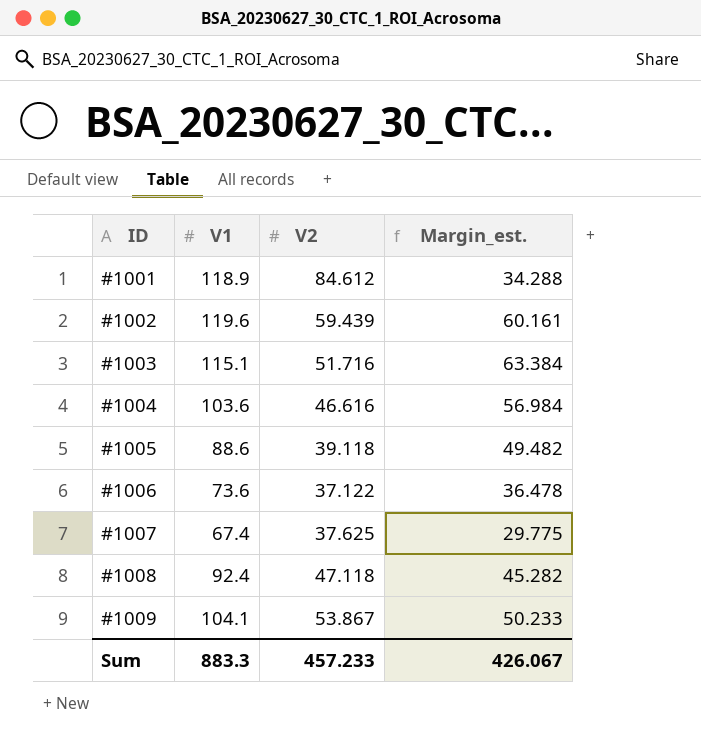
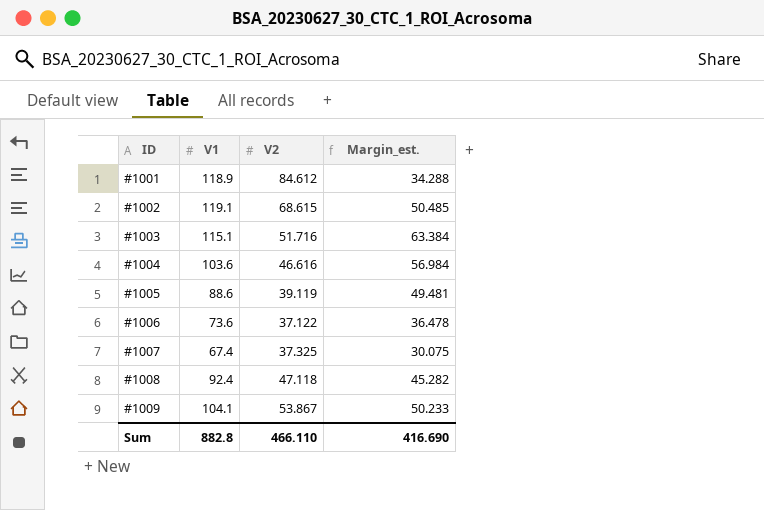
#1002 | V1: 119.6 -> 119.1
#1002 | V2: 59.439 -> 68.615
#1002 | Margin_est.: 60.161 -> 50.485
#1005 | V2: 39.118 -> 39.119
#1005 | Margin_est.: 49.482 -> 49.481
#1007 | V2: 37.625 -> 37.325
#1007 | Margin_est.: 29.775 -> 30.075
Sum | V1: 883.3 -> 882.8
Sum | V2: 457.233 -> 466.110
Sum | Margin_est.: 426.067 -> 416.690

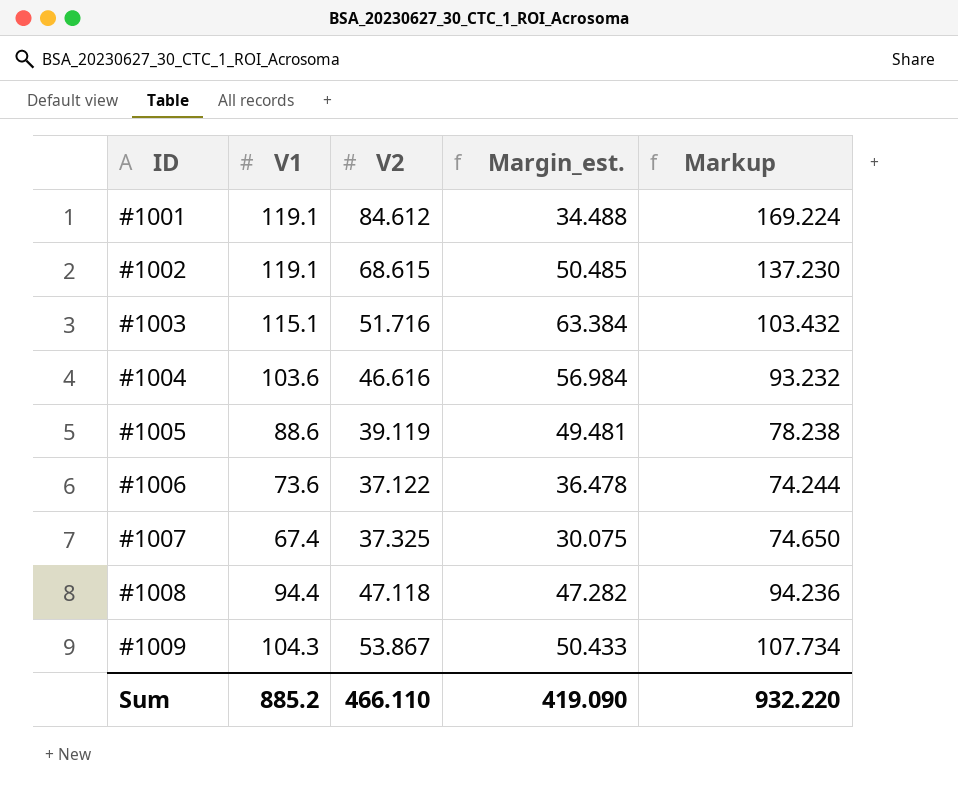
column Markup | formula: none -> [V2] * 2
#1001 | V1: 118.9 -> 119.1
#1001 | Margin_est.: 34.288 -> 34.488
#1008 | V1: 92.4 -> 94.4
#1008 | Margin_est.: 45.282 -> 47.282
#1009 | V1: 104.1 -> 104.3
#1009 | Margin_est.: 50.233 -> 50.433
Sum | V1: 882.8 -> 885.2
Sum | Margin_est.: 416.690 -> 419.090

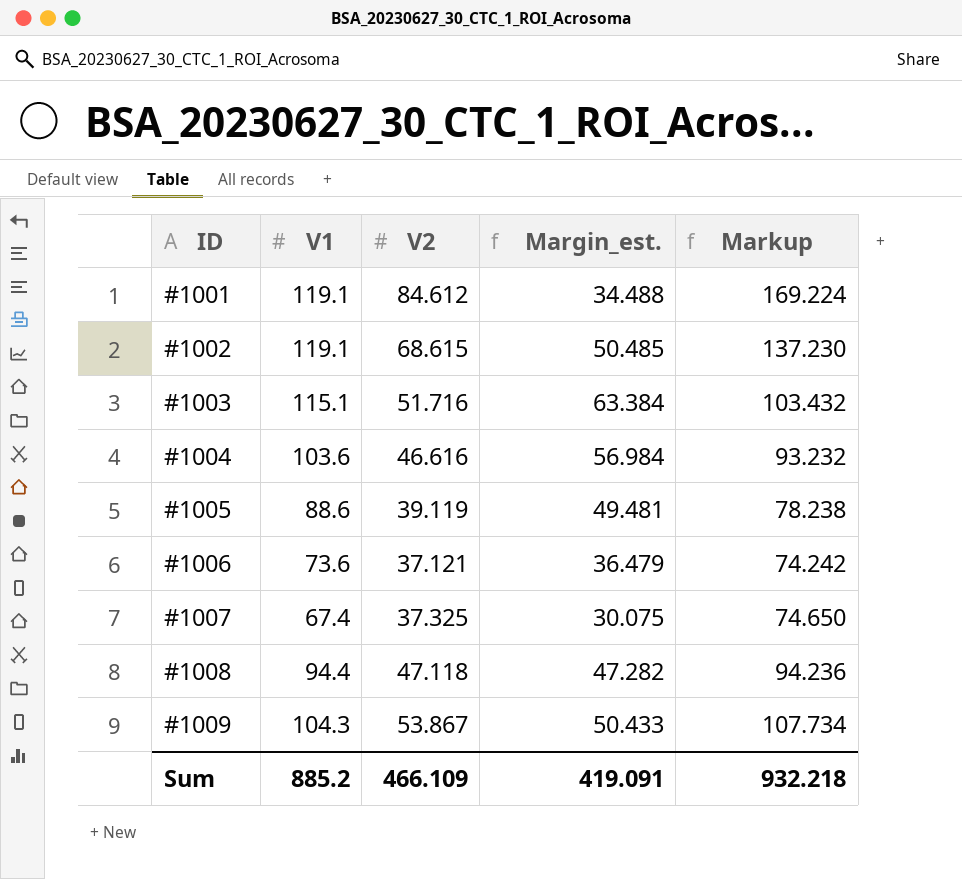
#1006 | V2: 37.122 -> 37.121
#1006 | Margin_est.: 36.478 -> 36.479
#1006 | Markup: 74.244 -> 74.242
Sum | V2: 466.110 -> 466.109
Sum | Margin_est.: 419.090 -> 419.091
Sum | Markup: 932.220 -> 932.218

